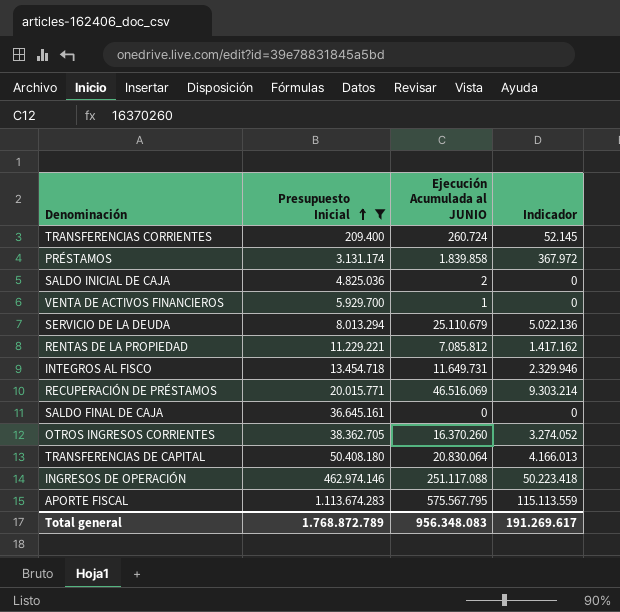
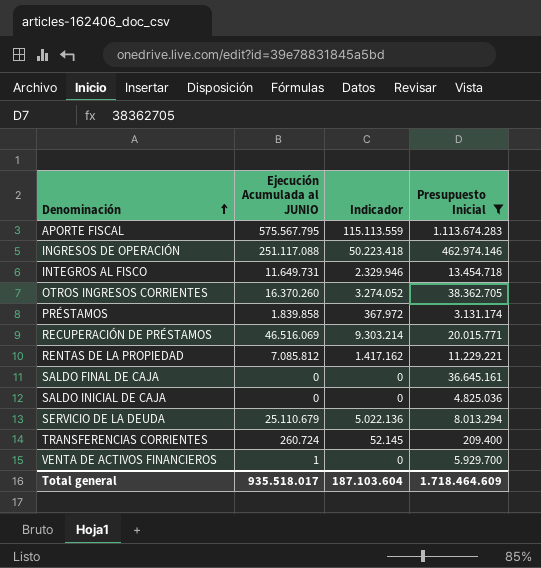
row order: Presupuesto Inicial ascending -> Denominación ascending
column Presupuesto Inicial | position: 2 -> 4
row TRANSFERENCIAS DE CAPITAL: 50.408.180 | 20.830.064 | 4.166.013 -> none
SALDO INICIAL DE CAJA | Ejecución Acumulada al JUNIO: 2 -> 0
Total general | Ejecución Acumulada al JUNIO: 956.348.083 -> 935.518.017
Total general | Indicador: 191.269.617 -> 187.103.604
Total general | Presupuesto Inicial: 1.768.872.789 -> 1.718.464.609

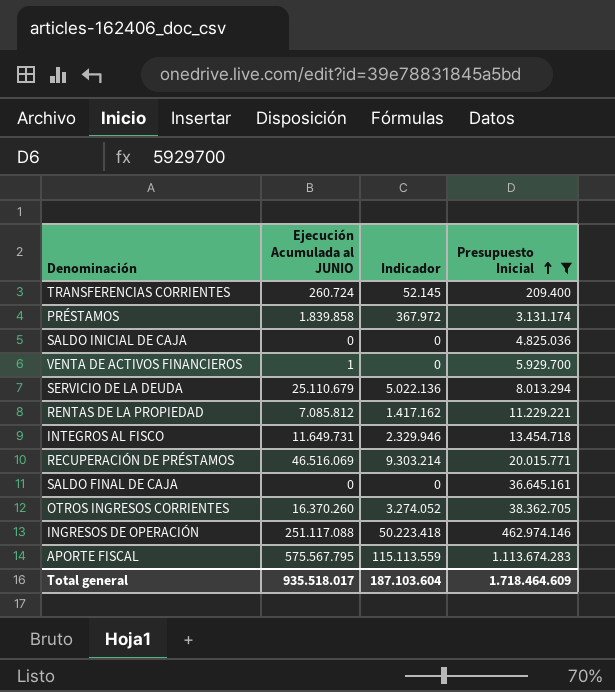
row order: Denominación ascending -> Presupuesto Inicial ascending

